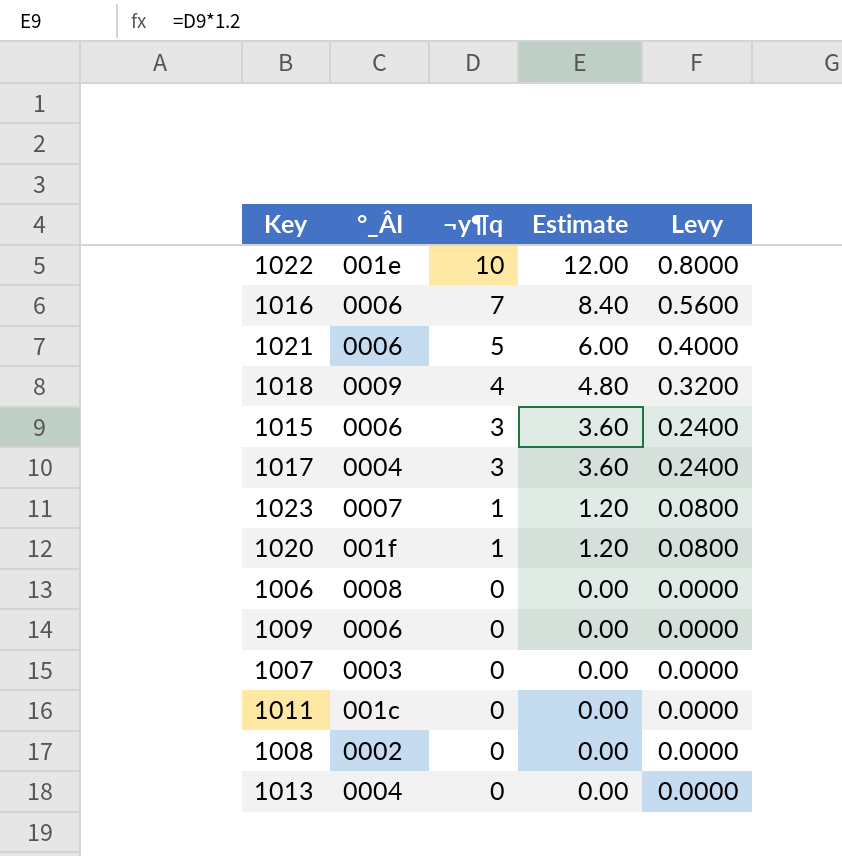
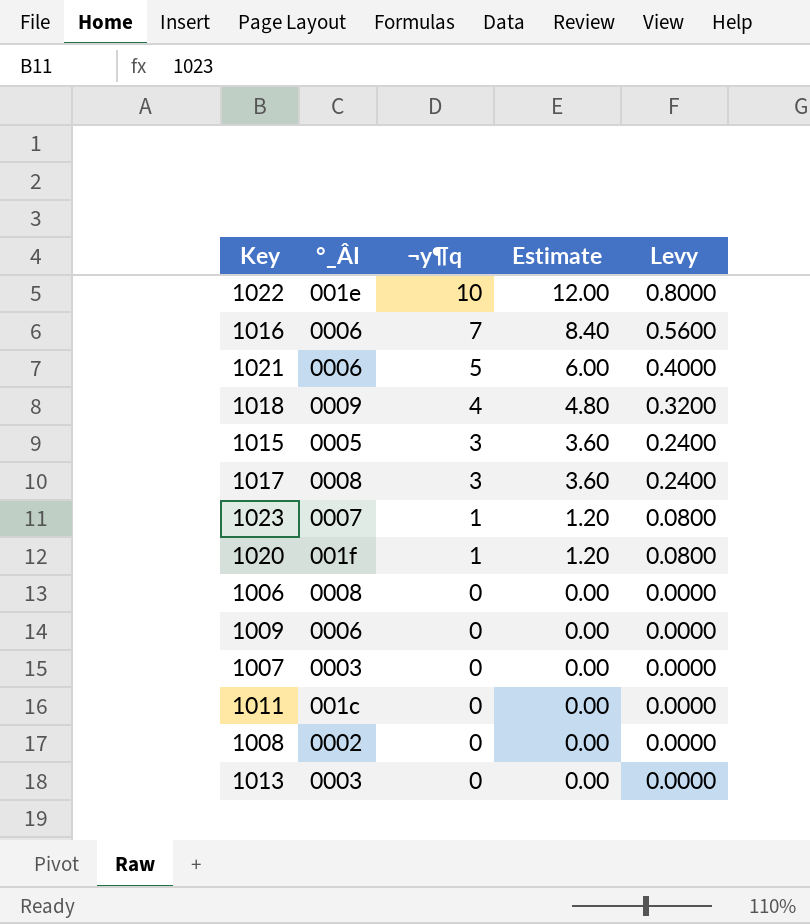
1015 | °_ÂI: 0006 -> 0005
1017 | °_ÂI: 0004 -> 0008
1013 | °_ÂI: 0004 -> 0003

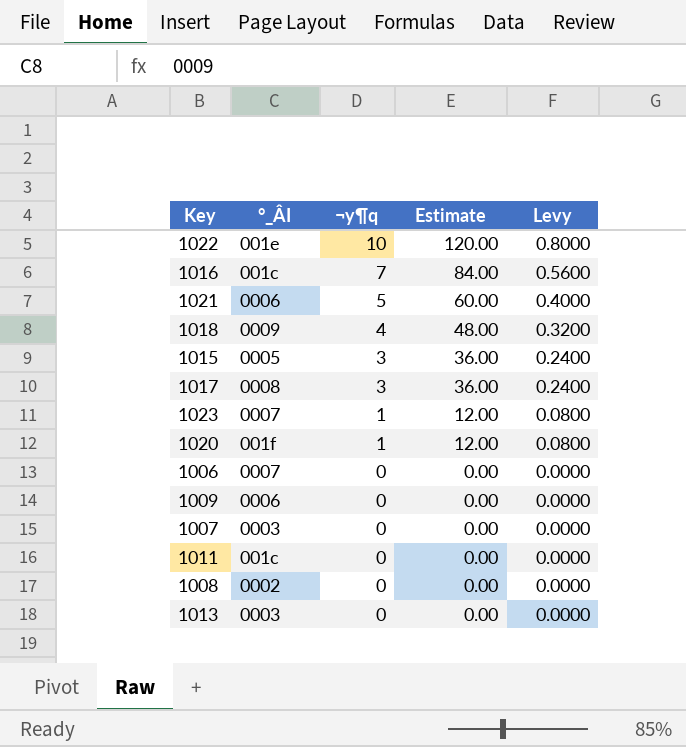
column Estimate | formula: [¬y¶q] * 1.2 -> [¬y¶q] * 12
1016 | °_ÂI: 0006 -> 001c
1006 | °_ÂI: 0008 -> 0007

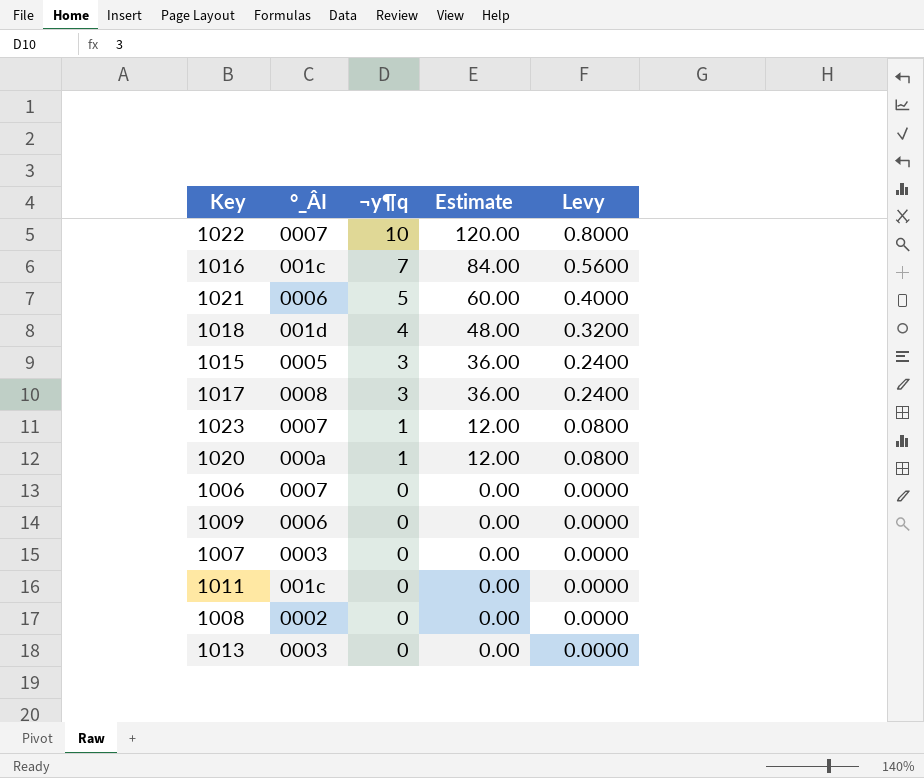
1022 | °_ÂI: 001e -> 0007
1018 | °_ÂI: 0009 -> 001d
1020 | °_ÂI: 001f -> 000a

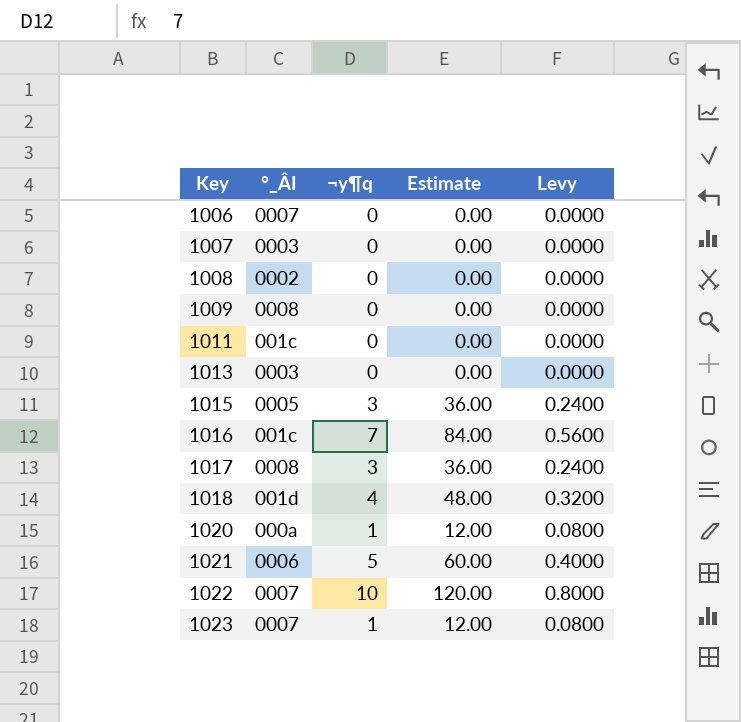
row order: ¬y¶q descending -> Key ascending
1009 | °_ÂI: 0006 -> 0008

